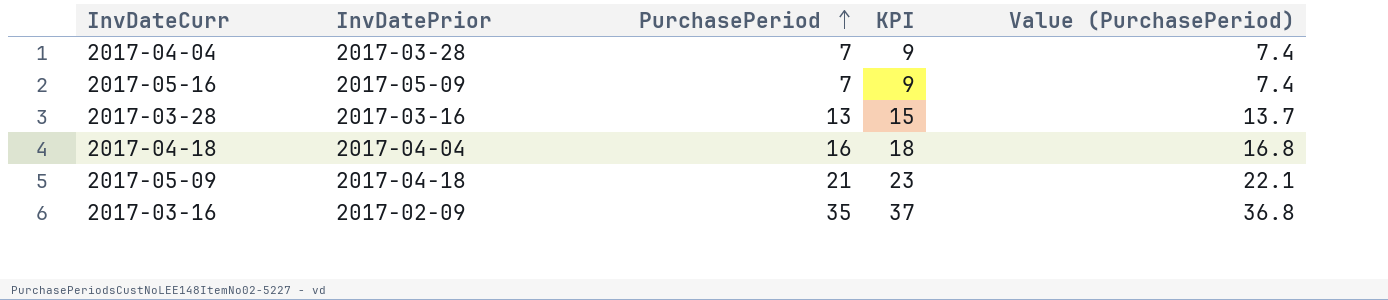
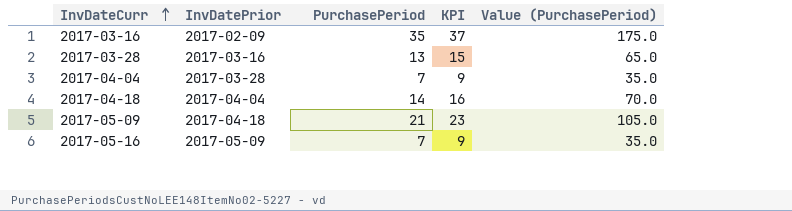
row order: PurchasePeriod ascending -> InvDateCurr ascending
column Value (PurchasePeriod) | formula: [PurchasePeriod] * 1.05 -> [PurchasePeriod] * 5
2017-04-18 | PurchasePeriod: 16 -> 14
2017-04-18 | KPI: 18 -> 16

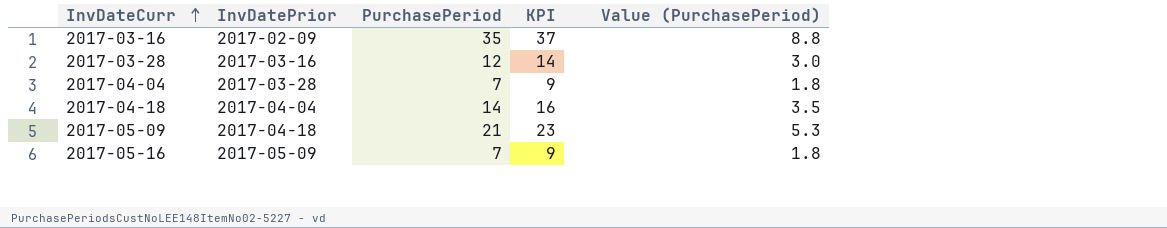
column Value (PurchasePeriod) | formula: [PurchasePeriod] * 5 -> [PurchasePeriod] * 0.25
2017-03-28 | PurchasePeriod: 13 -> 12
2017-03-28 | KPI: 15 -> 14

